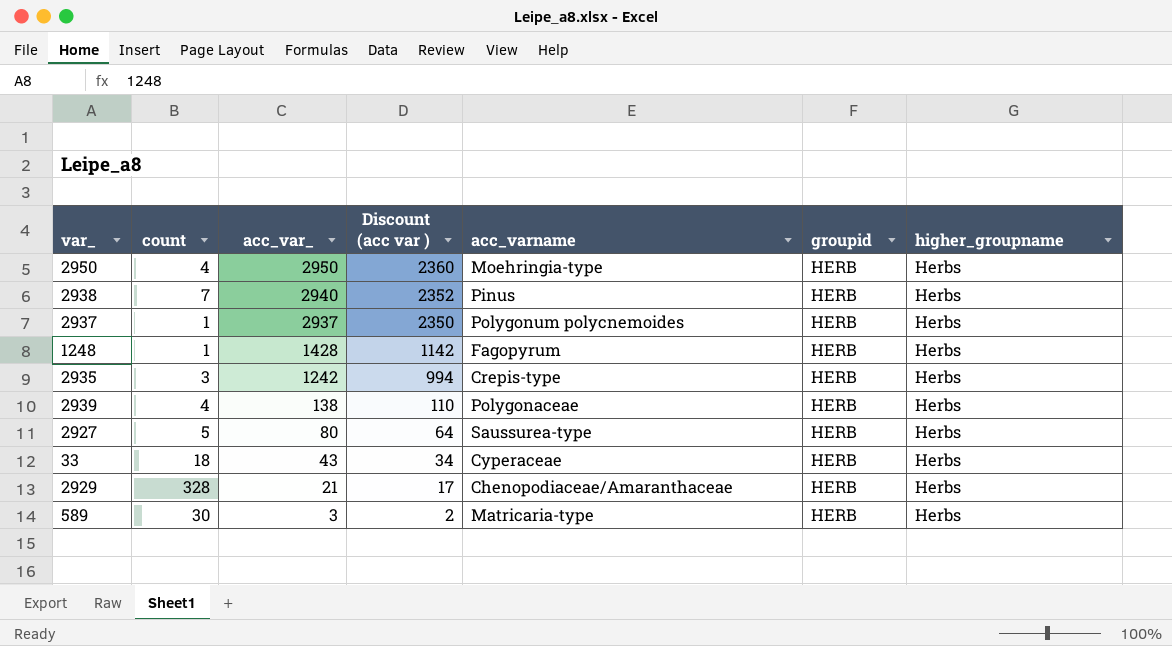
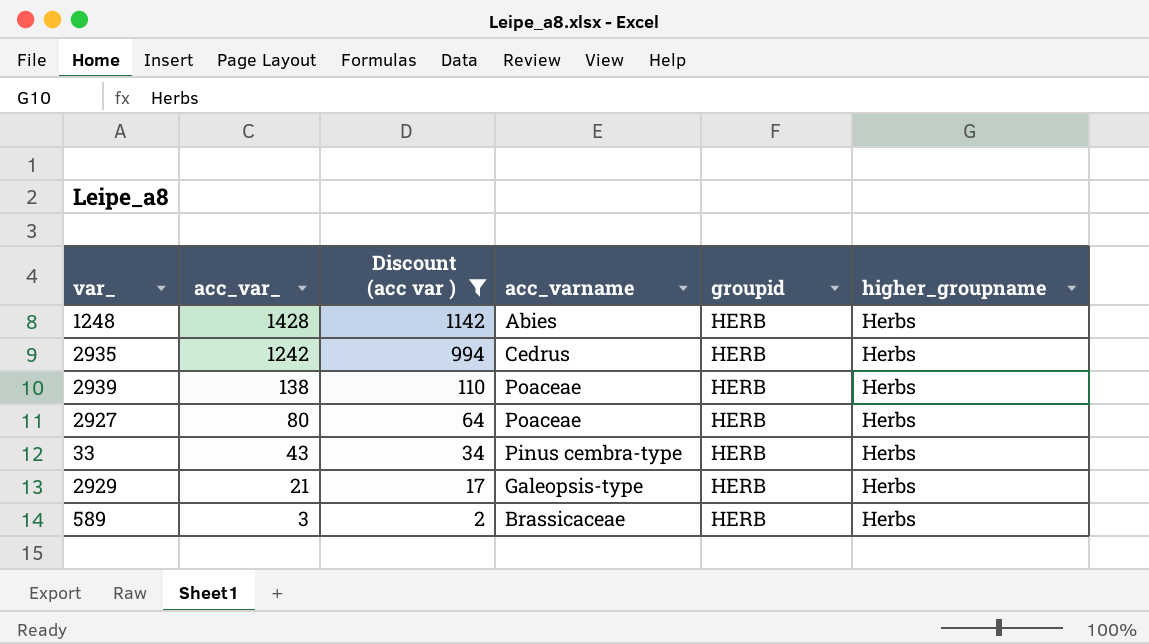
filter: none -> Discount (acc var ) <= 1142
column count | position: 2 -> none
1248 | acc_varname: Fagopyrum -> Abies
2935 | acc_varname: Crepis-type -> Cedrus
2939 | acc_varname: Polygonaceae -> Poaceae
2927 | acc_varname: Saussurea-type -> Poaceae
33 | acc_varname: Cyperaceae -> Pinus cembra-type
2929 | acc_varname: Chenopodiaceae/Amaranthaceae -> Galeopsis-type
589 | acc_varname: Matricaria-type -> Brassicaceae

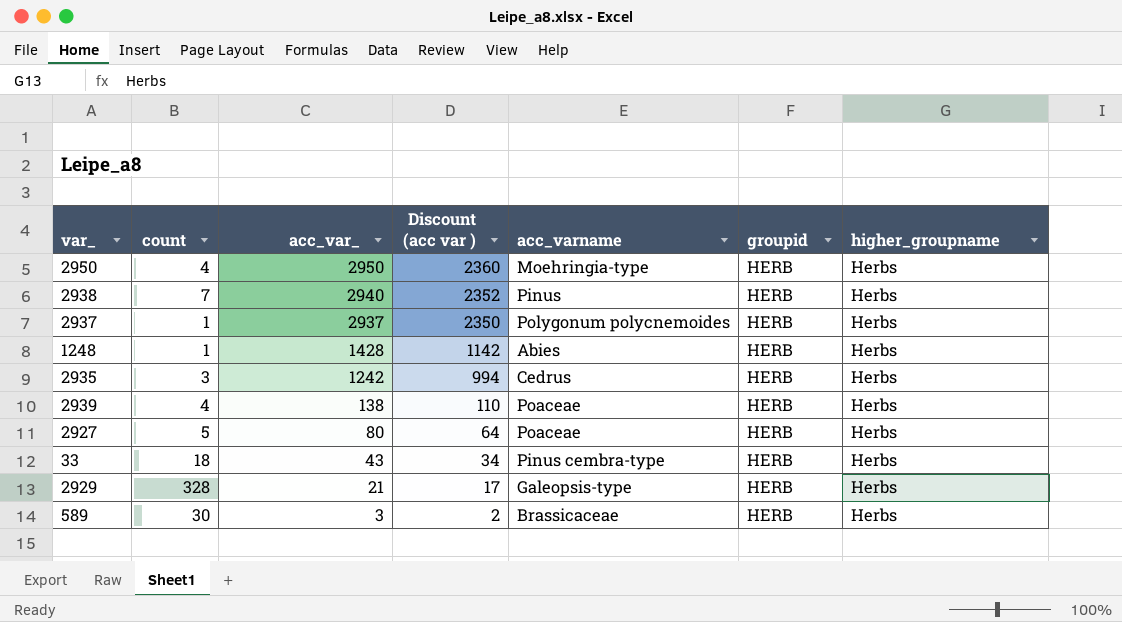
filter: Discount (acc var ) <= 1142 -> none
column count | position: none -> 2

